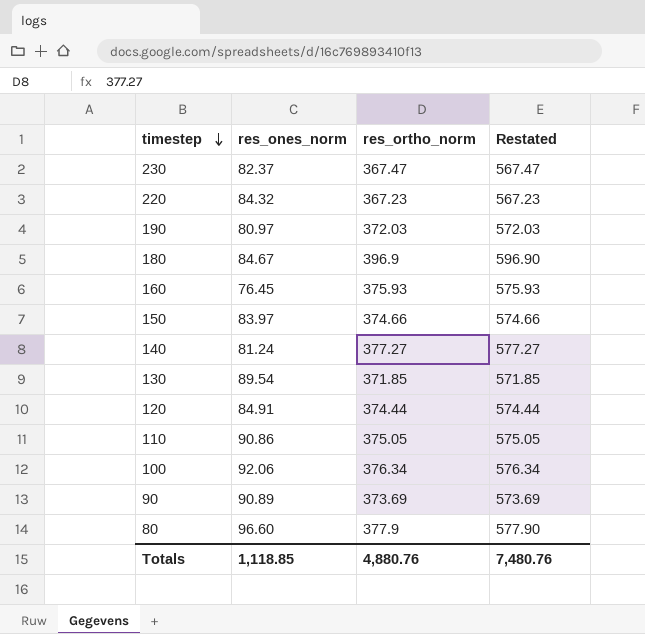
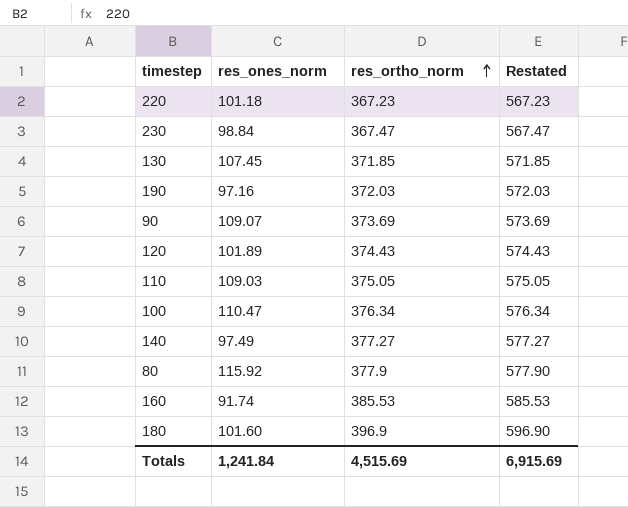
row order: timestep descending -> res_ortho_norm ascending
row 150: 83.97 | 374.66 | 574.66 -> none
220 | res_ones_norm: 84.32 -> 101.18
230 | res_ones_norm: 82.37 -> 98.84
130 | res_ones_norm: 89.54 -> 107.45
190 | res_ones_norm: 80.97 -> 97.16
90 | res_ones_norm: 90.89 -> 109.07
120 | res_ones_norm: 84.91 -> 101.89
120 | res_ortho_norm: 374.44 -> 374.43
120 | Restated: 574.44 -> 574.43
110 | res_ones_norm: 90.86 -> 109.03
100 | res_ones_norm: 92.06 -> 110.47
140 | res_ones_norm: 81.24 -> 97.49
80 | res_ones_norm: 96.60 -> 115.92
160 | res_ones_norm: 76.45 -> 91.74
160 | res_ortho_norm: 375.93 -> 385.53
160 | Restated: 575.93 -> 585.53
180 | res_ones_norm: 84.67 -> 101.60
Totals | res_ones_norm: 1,118.85 -> 1,241.84
Totals | res_ortho_norm: 4,880.76 -> 4,515.69
Totals | Restated: 7,480.76 -> 6,915.69

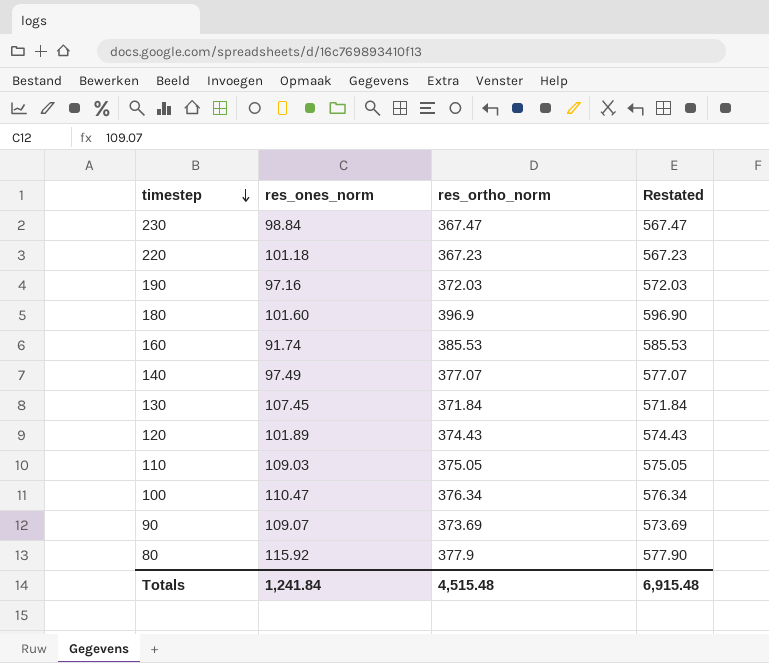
row order: res_ortho_norm ascending -> timestep descending
140 | res_ortho_norm: 377.27 -> 377.07
140 | Restated: 577.27 -> 577.07
130 | res_ortho_norm: 371.85 -> 371.84
130 | Restated: 571.85 -> 571.84
Totals | res_ortho_norm: 4,515.69 -> 4,515.48
Totals | Restated: 6,915.69 -> 6,915.48

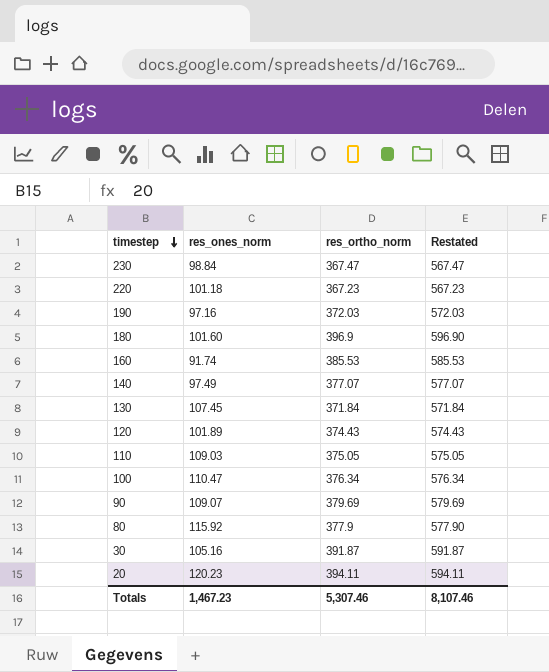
90 | res_ortho_norm: 373.69 -> 379.69
90 | Restated: 573.69 -> 579.69
row 30: none -> 105.16 | 391.87 | 591.87
row 20: none -> 120.23 | 394.11 | 594.11
Totals | res_ones_norm: 1,241.84 -> 1,467.23
Totals | res_ortho_norm: 4,515.48 -> 5,307.46
Totals | Restated: 6,915.48 -> 8,107.46

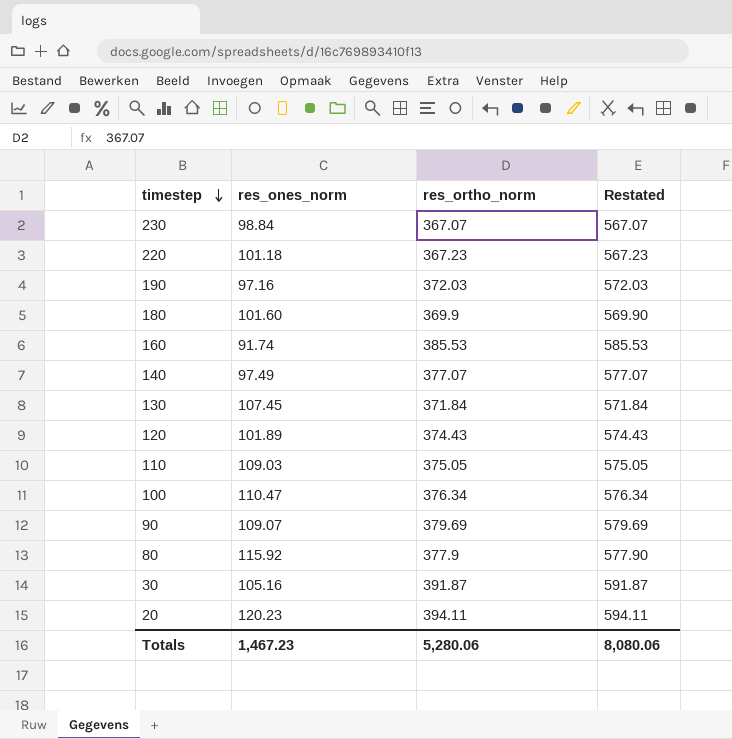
230 | res_ortho_norm: 367.47 -> 367.07
230 | Restated: 567.47 -> 567.07
180 | res_ortho_norm: 396.9 -> 369.9
180 | Restated: 596.90 -> 569.90
Totals | res_ortho_norm: 5,307.46 -> 5,280.06
Totals | Restated: 8,107.46 -> 8,080.06

